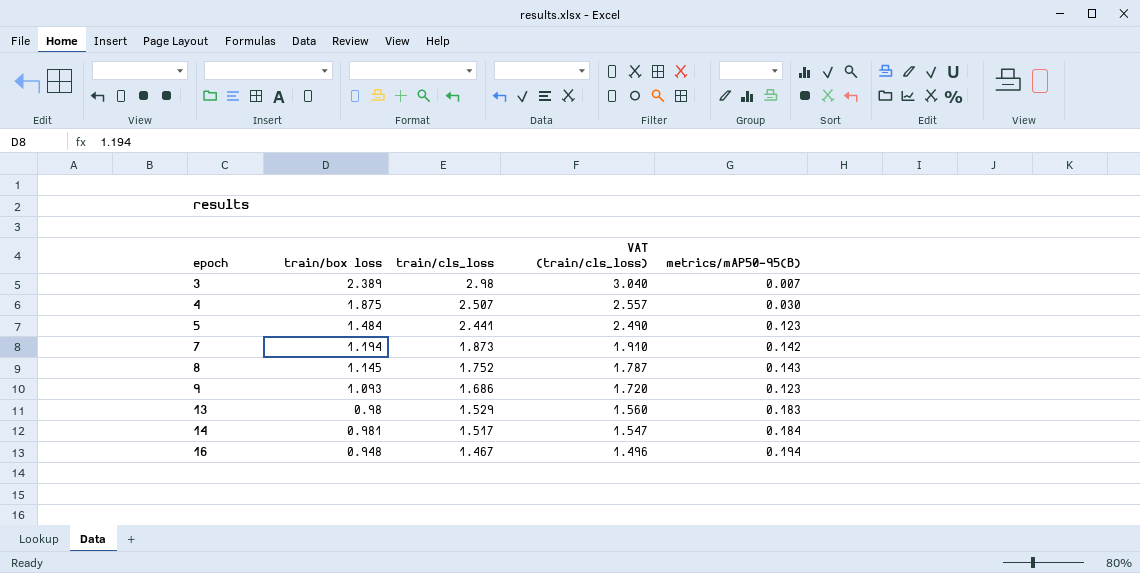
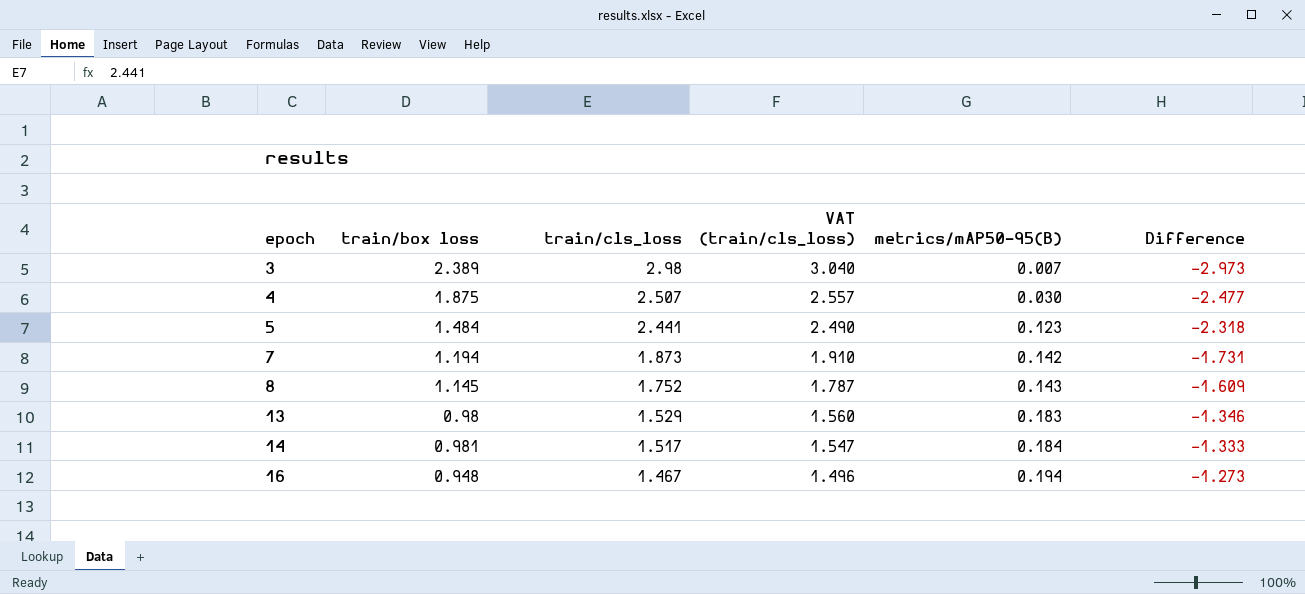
column Difference | formula: none -> [metrics/mAP50-95(B)] - [train/cls_loss]
row 9: 1.093 | 1.686 | 1.720 | 0.123 -> none

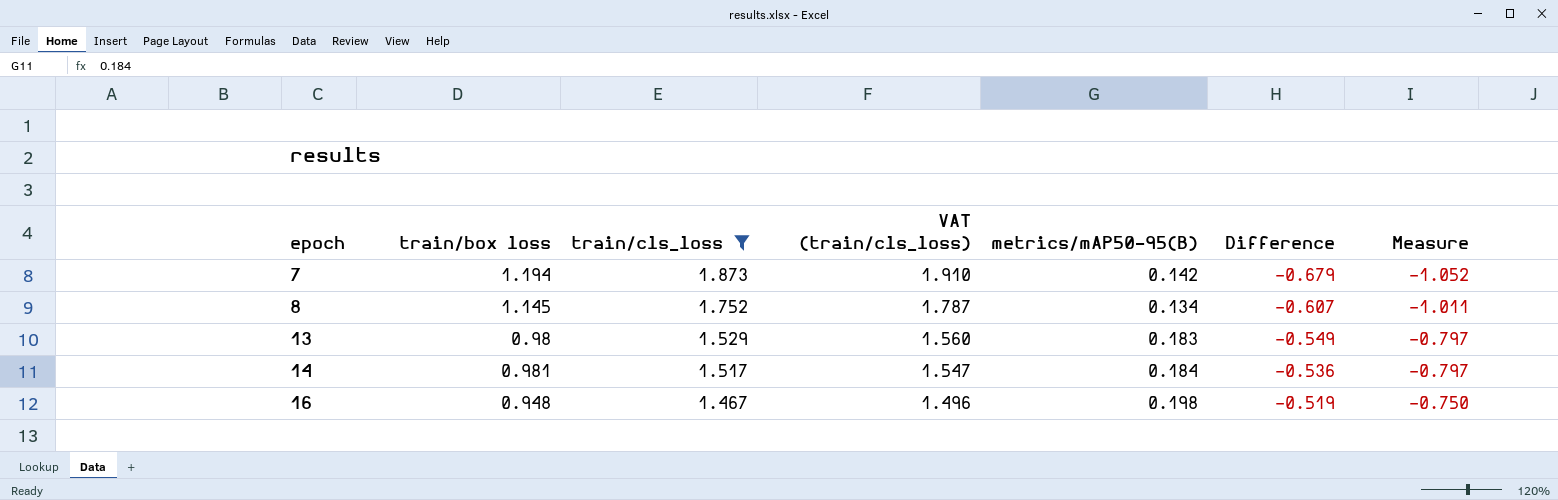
filter: none -> train/cls_loss <= 1.873
column Difference | formula: [metrics/mAP50-95(B)] - [train/cls_loss] -> [train/box loss] - [train/cls_loss]
column Measure | formula: none -> [metrics/mAP50-95(B)] - [train/box loss]
8 | metrics/mAP50-95(B): 0.143 -> 0.134
16 | metrics/mAP50-95(B): 0.194 -> 0.198

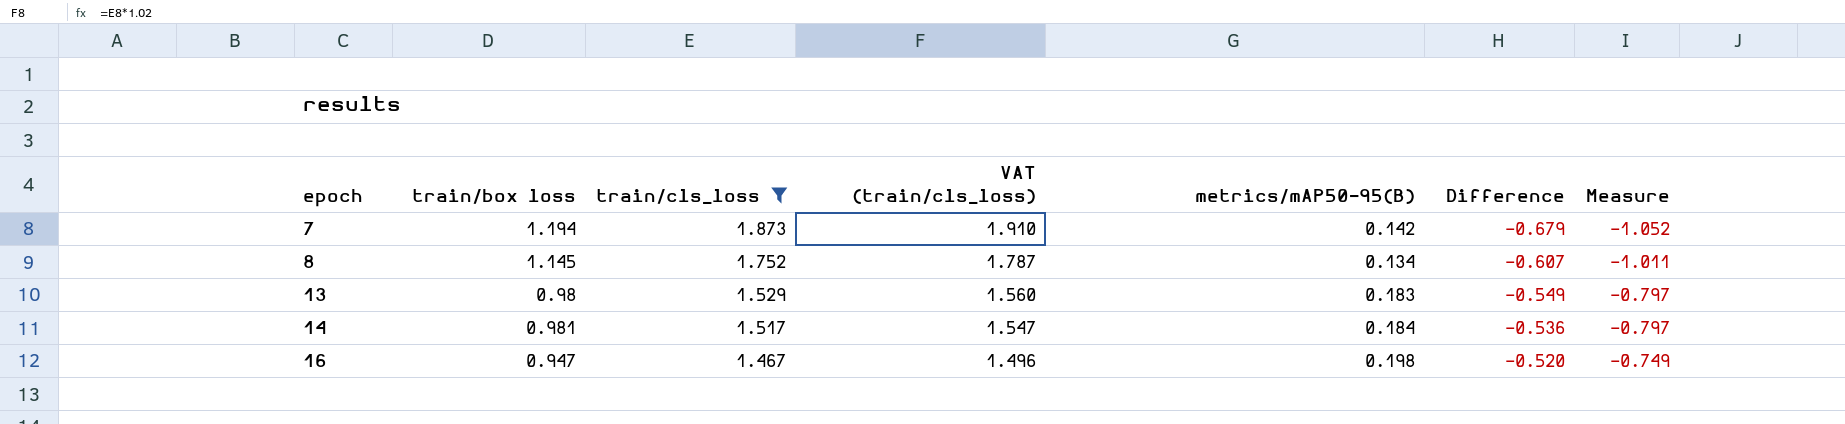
16 | train/box loss: 0.948 -> 0.947
16 | Difference: -0.519 -> -0.520
16 | Measure: -0.750 -> -0.749

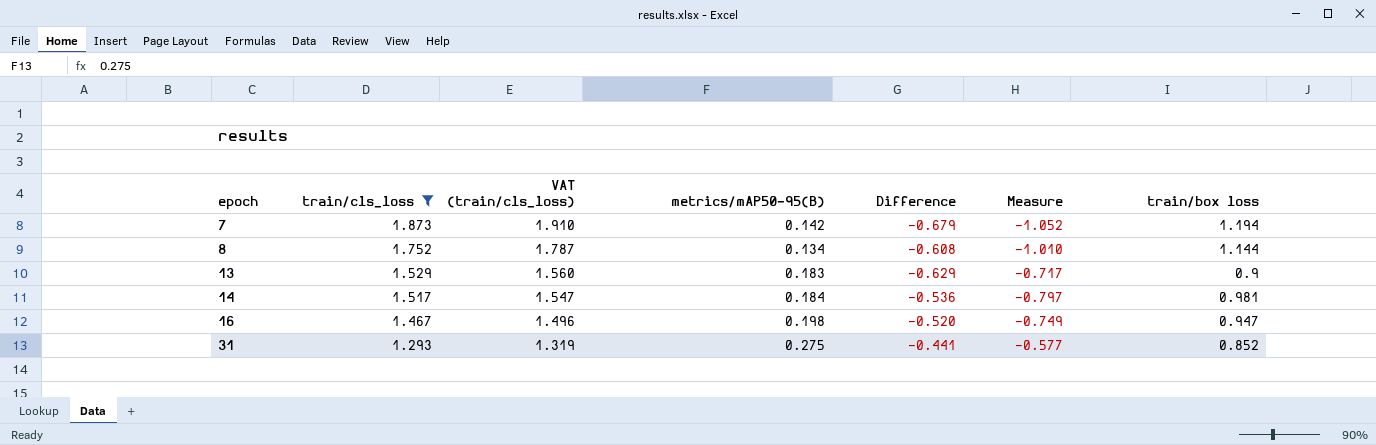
column train/box loss | position: 2 -> 7
8 | Difference: -0.607 -> -0.608
8 | Measure: -1.011 -> -1.010
8 | train/box loss: 1.145 -> 1.144
13 | Difference: -0.549 -> -0.629
13 | Measure: -0.797 -> -0.717
13 | train/box loss: 0.98 -> 0.9
row 31: none -> 1.293 | 1.319 | 0.275 | -0.441 | -0.577 | 0.852

